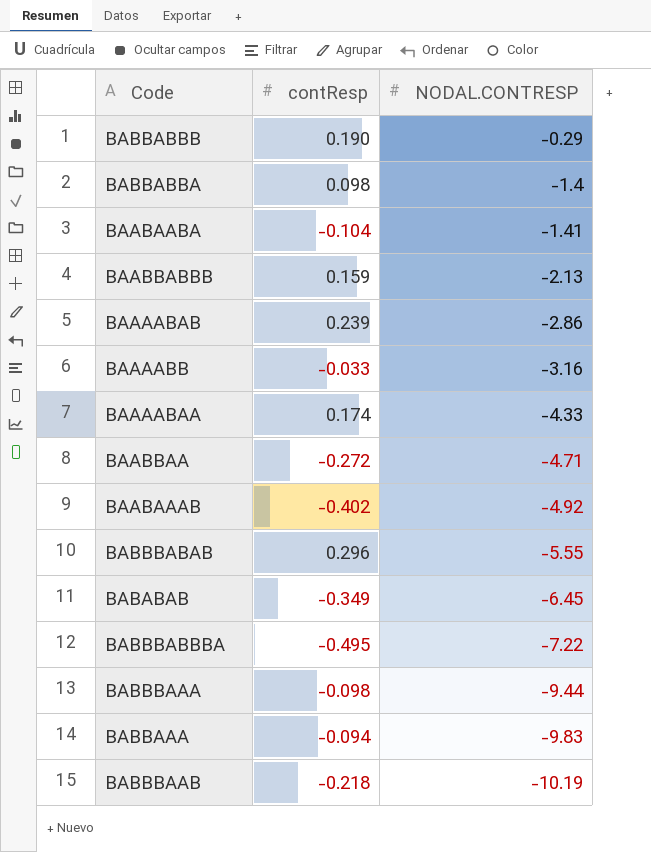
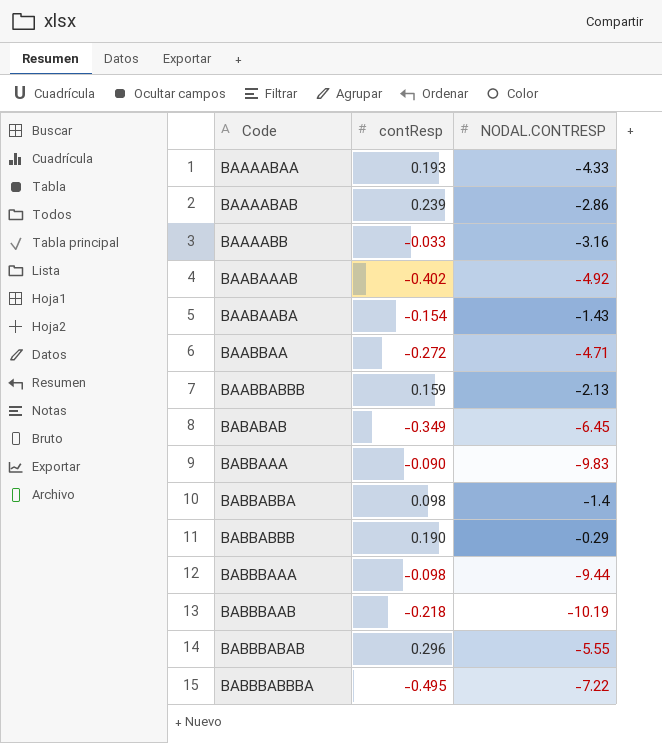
row order: NODAL.CONTRESP descending -> Code ascending
BAAAABAA | contResp: 0.174 -> 0.193
BAABAABA | contResp: -0.104 -> -0.154
BAABAABA | NODAL.CONTRESP: -1.41 -> -1.43
BABBAAA | contResp: -0.094 -> -0.090

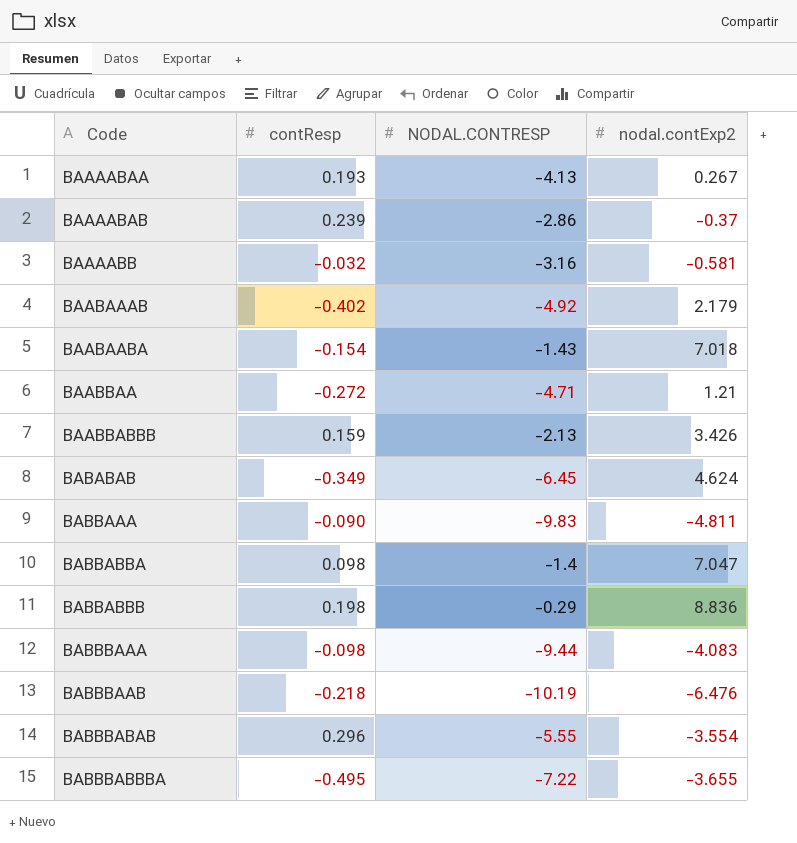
column nodal.contExp2 | position: none -> 4
BAAAABAA | NODAL.CONTRESP: -4.33 -> -4.13
BAAAABB | contResp: -0.033 -> -0.032
BABBABBB | contResp: 0.190 -> 0.198

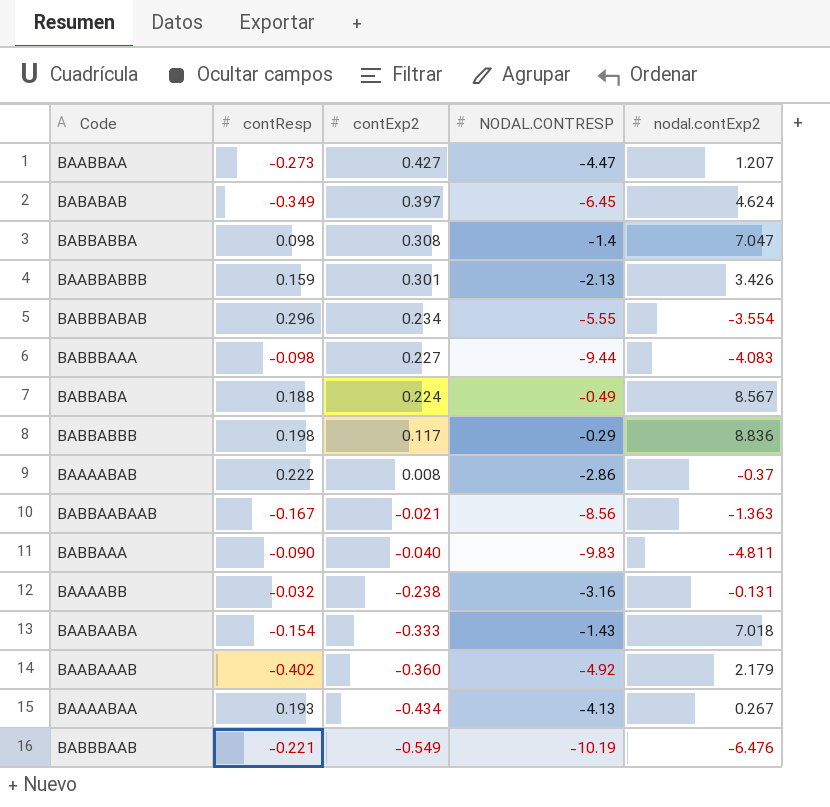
row order: Code ascending -> contExp2 descending
column contExp2 | position: none -> 3
row BABBBABBBA: -0.495 | -7.22 | -3.655 -> none
BAABBAA | contResp: -0.272 -> -0.273
BAABBAA | NODAL.CONTRESP: -4.71 -> -4.47
BAABBAA | nodal.contExp2: 1.21 -> 1.207
row BABBABA: none -> 0.188 | 0.224 | -0.49 | 8.567
BAAAABAB | contResp: 0.239 -> 0.222
row BABBAABAAB: none -> -0.167 | -0.021 | -8.56 | -1.363
BAAAABB | nodal.contExp2: -0.581 -> -0.131
BABBBAAB | contResp: -0.218 -> -0.221

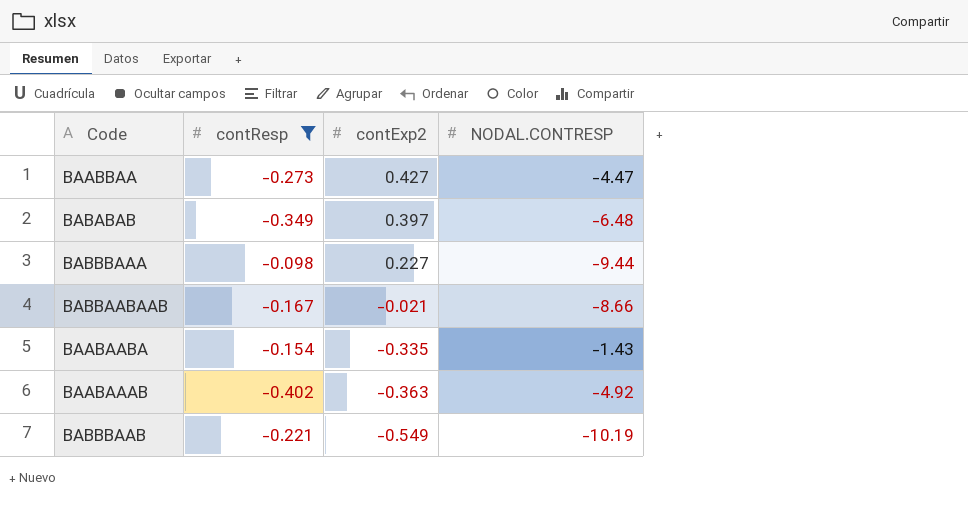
filter: none -> contResp <= -0.098
column nodal.contExp2 | position: 5 -> none
BABABAB | NODAL.CONTRESP: -6.45 -> -6.48
BABBAABAAB | NODAL.CONTRESP: -8.56 -> -8.66
BAABAABA | contExp2: -0.333 -> -0.335
BAABAAAB | contExp2: -0.360 -> -0.363

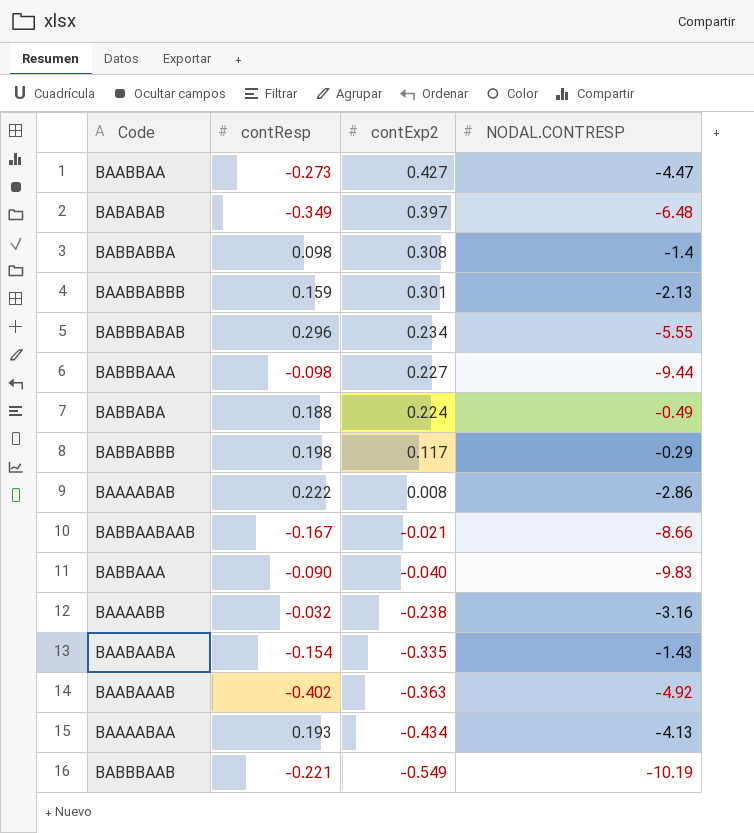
filter: contResp <= -0.098 -> none

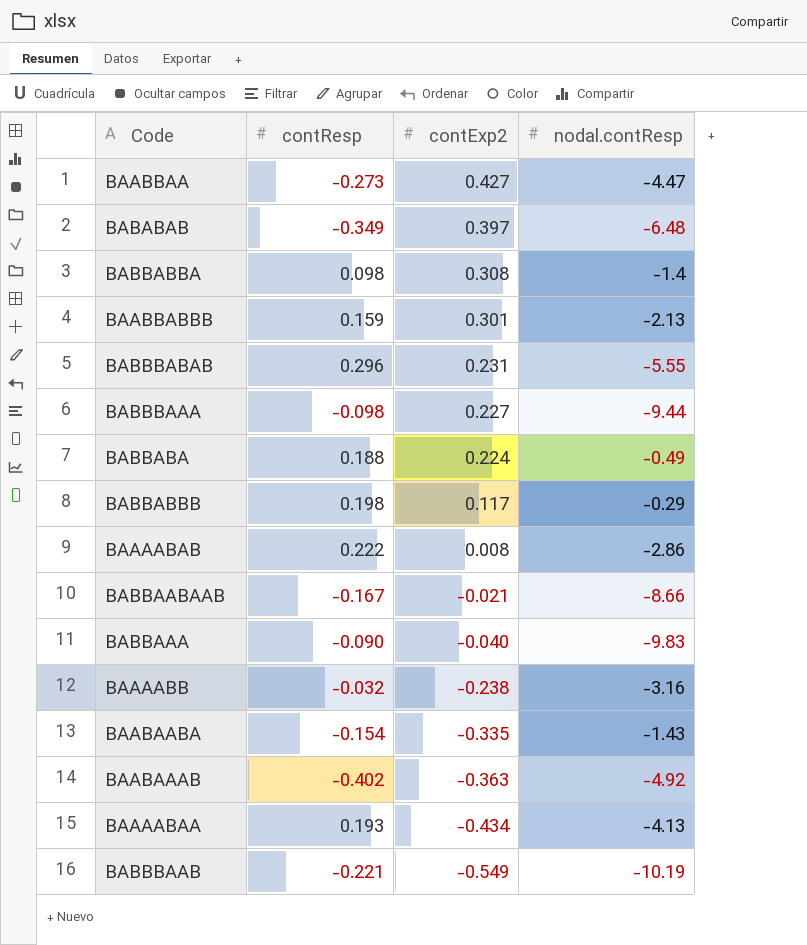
column name: NODAL.CONTRESP -> nodal.contResp
BABBBABAB | contExp2: 0.234 -> 0.231

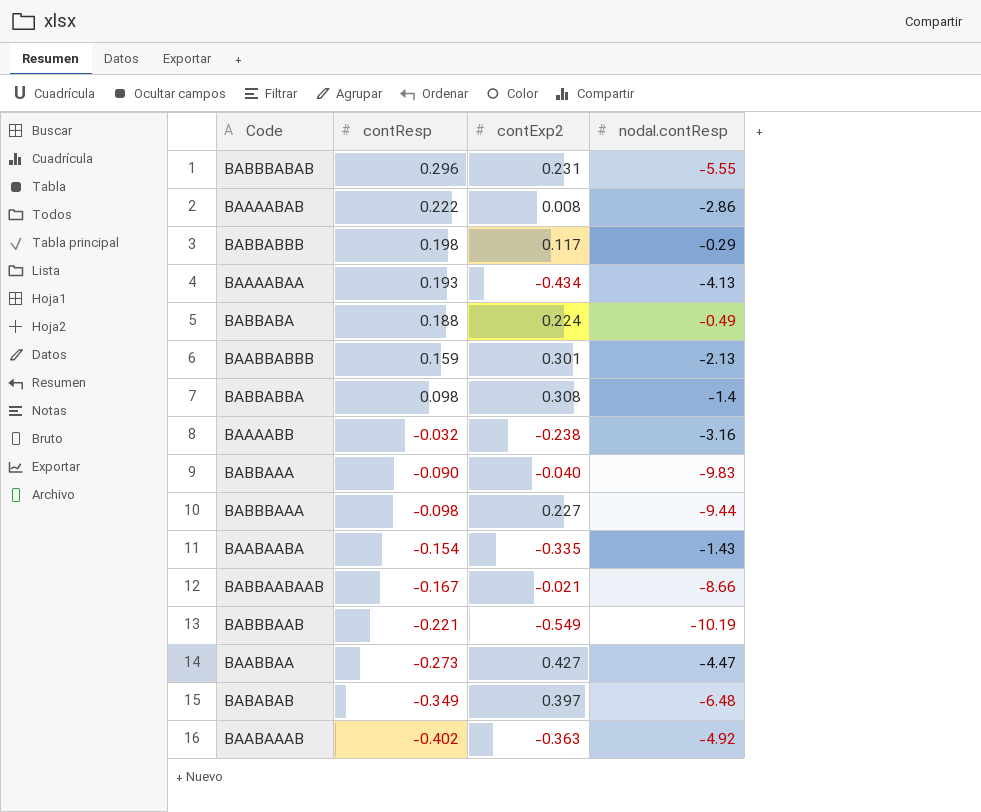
row order: contExp2 descending -> contResp descending

